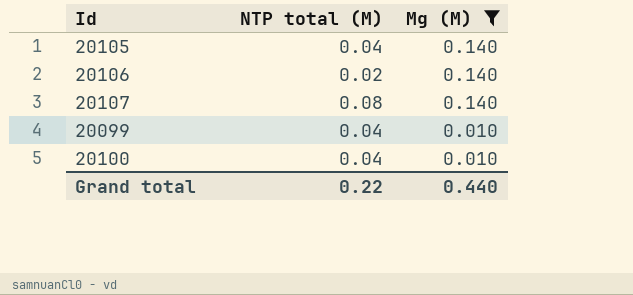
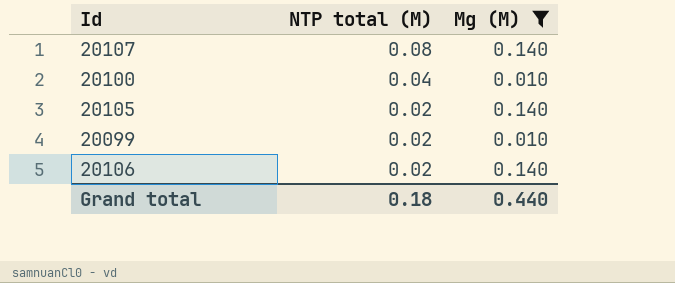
row order: Mg (M) descending -> NTP total (M) descending
20105 | NTP total (M): 0.04 -> 0.02
20099 | NTP total (M): 0.04 -> 0.02
Grand total | NTP total (M): 0.22 -> 0.18

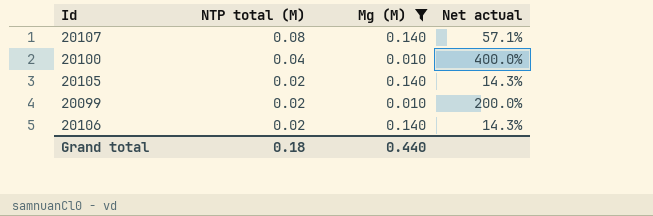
column Net actual | formula: none -> [NTP total (M)] / [Mg (M)]

